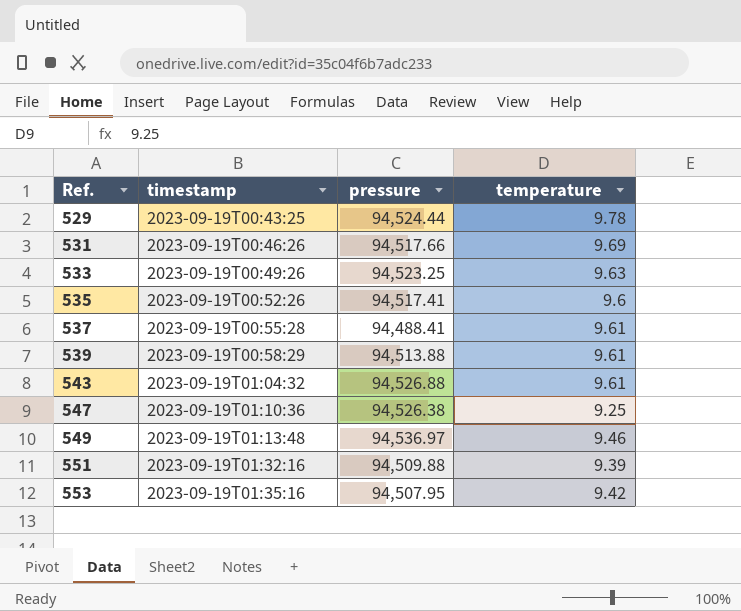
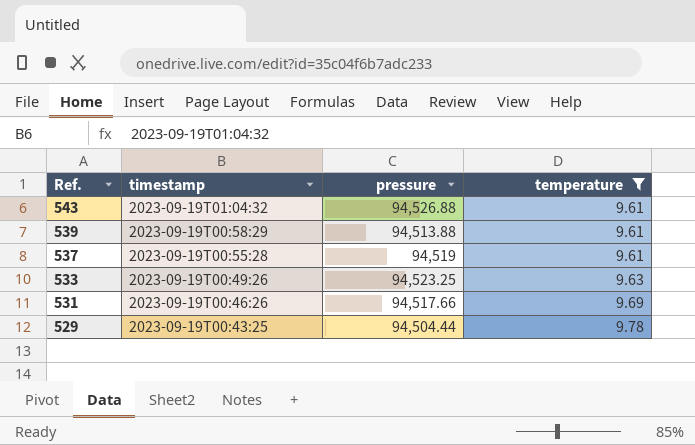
filter: none -> temperature >= 9.61
row order: Ref. ascending -> Ref. descending
537 | pressure: 94,488.41 -> 94,519
529 | pressure: 94,524.44 -> 94,504.44

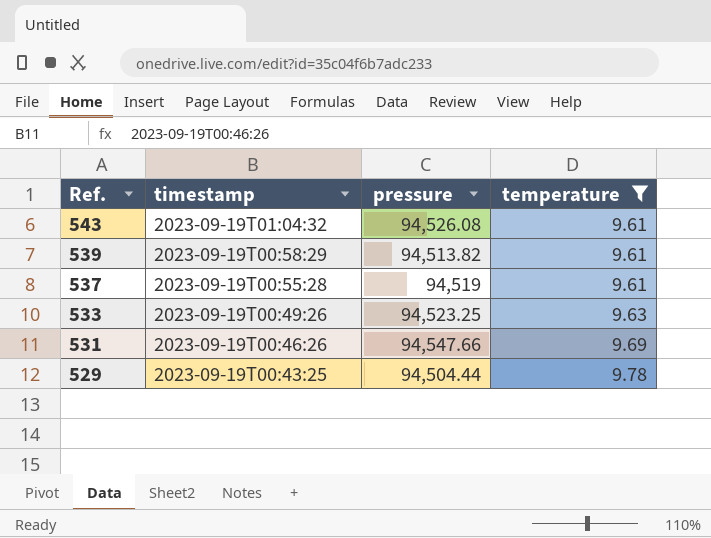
543 | pressure: 94,526.88 -> 94,526.08
539 | pressure: 94,513.88 -> 94,513.82
531 | pressure: 94,517.66 -> 94,547.66

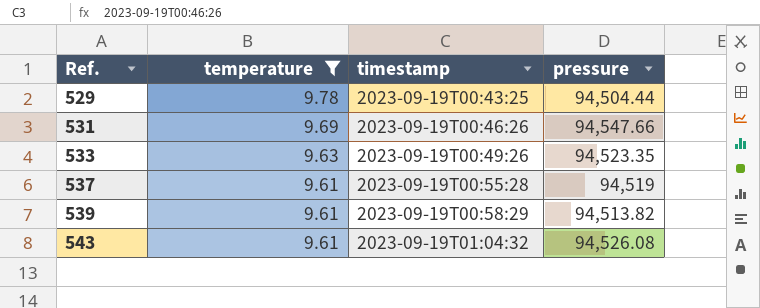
row order: Ref. descending -> Ref. ascending
column temperature | position: 4 -> 2
533 | pressure: 94,523.25 -> 94,523.35

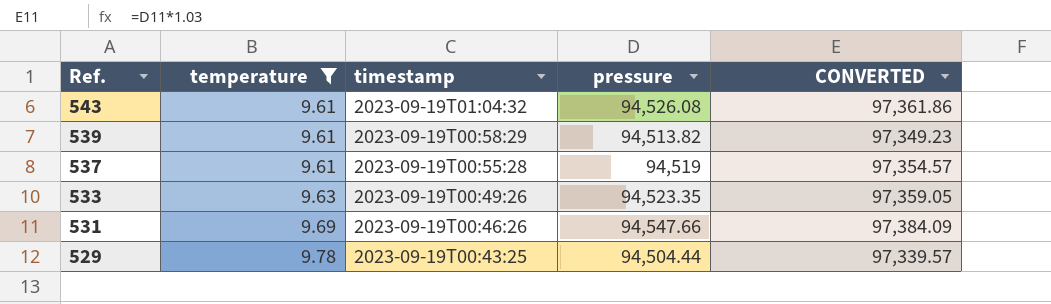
row order: Ref. ascending -> Ref. descending
column CONVERTED | formula: none -> [pressure] * 1.03

